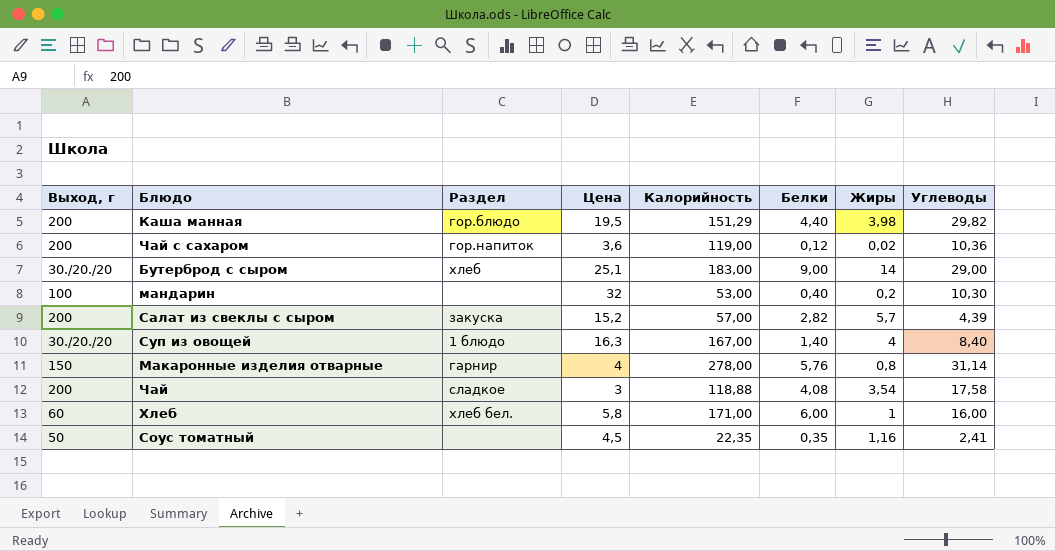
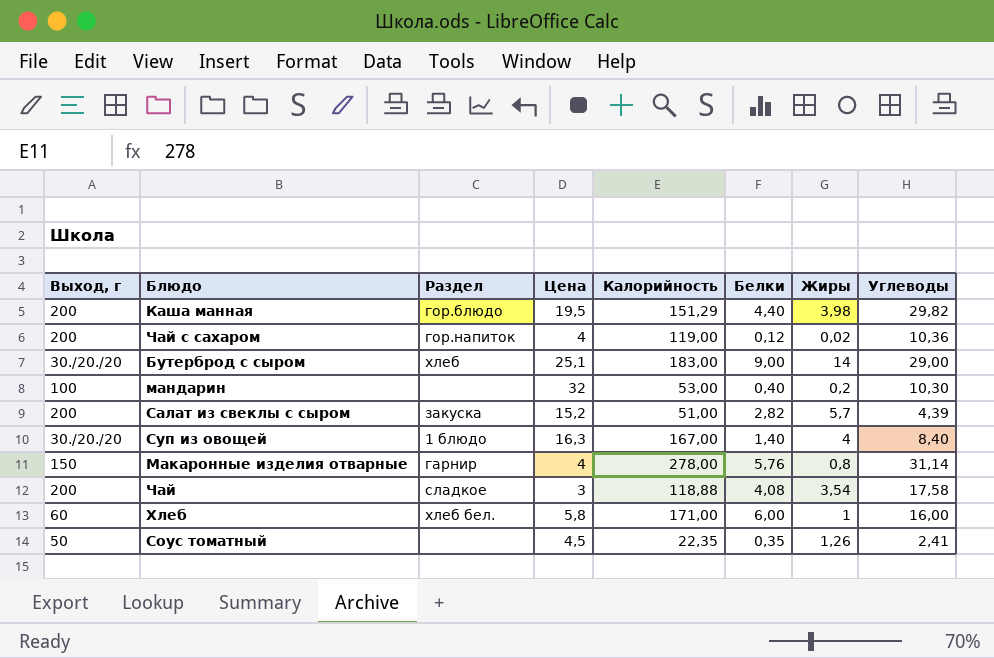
Чай с сахаром | Цена: 3,6 -> 4
Салат из свеклы с сыром | Калорийность: 57,00 -> 51,00
Соус томатный | Жиры: 1,16 -> 1,26

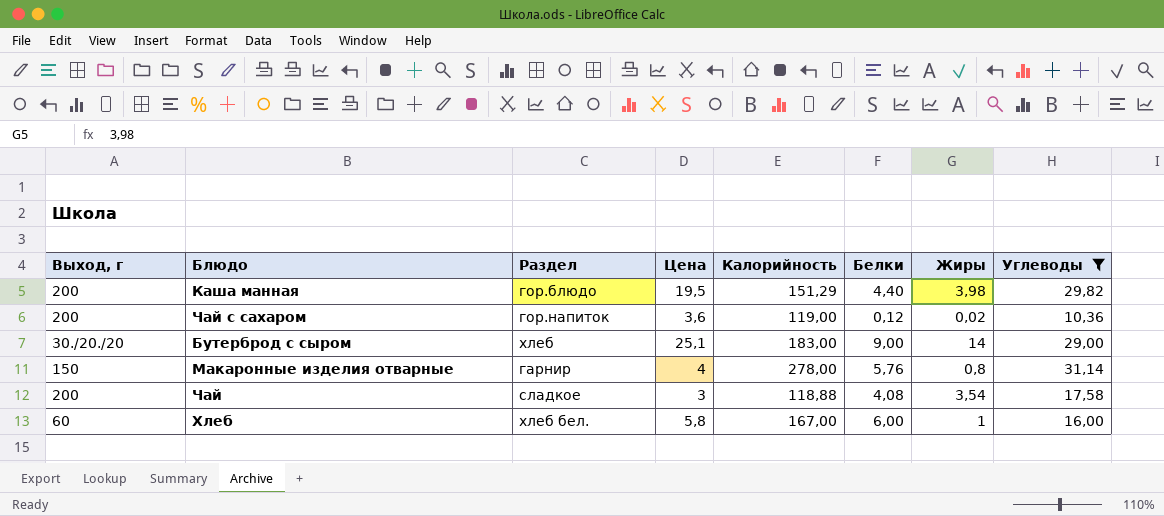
filter: none -> Углеводы >= 10,36
Чай с сахаром | Цена: 4 -> 3,6
Хлеб | Калорийность: 171,00 -> 167,00

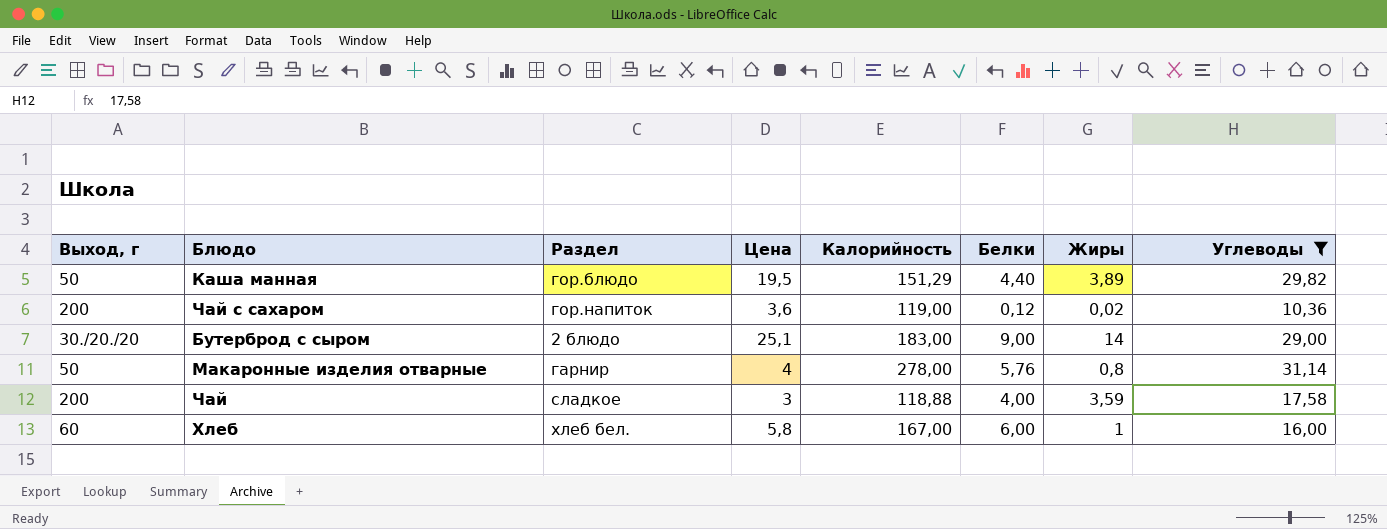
Каша манная | Выход, г: 200 -> 50
Каша манная | Жиры: 3,98 -> 3,89
Бутерброд с сыром | Раздел: хлеб -> 2 блюдо
Макаронные изделия отварные | Выход, г: 150 -> 50
Чай | Белки: 4,08 -> 4,00
Чай | Жиры: 3,54 -> 3,59

